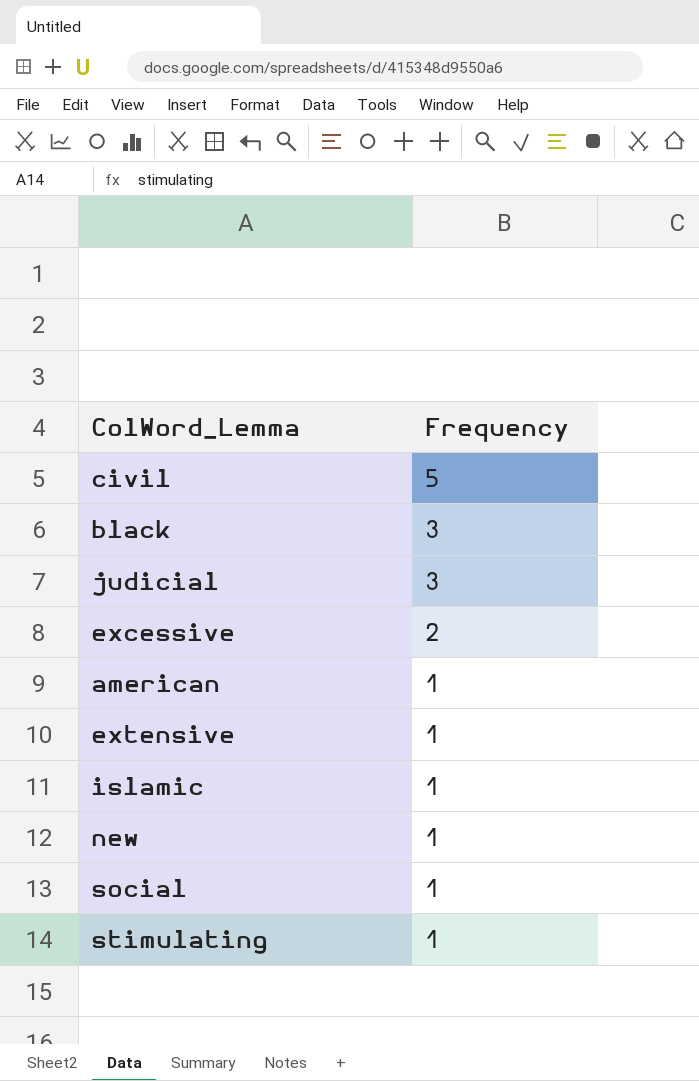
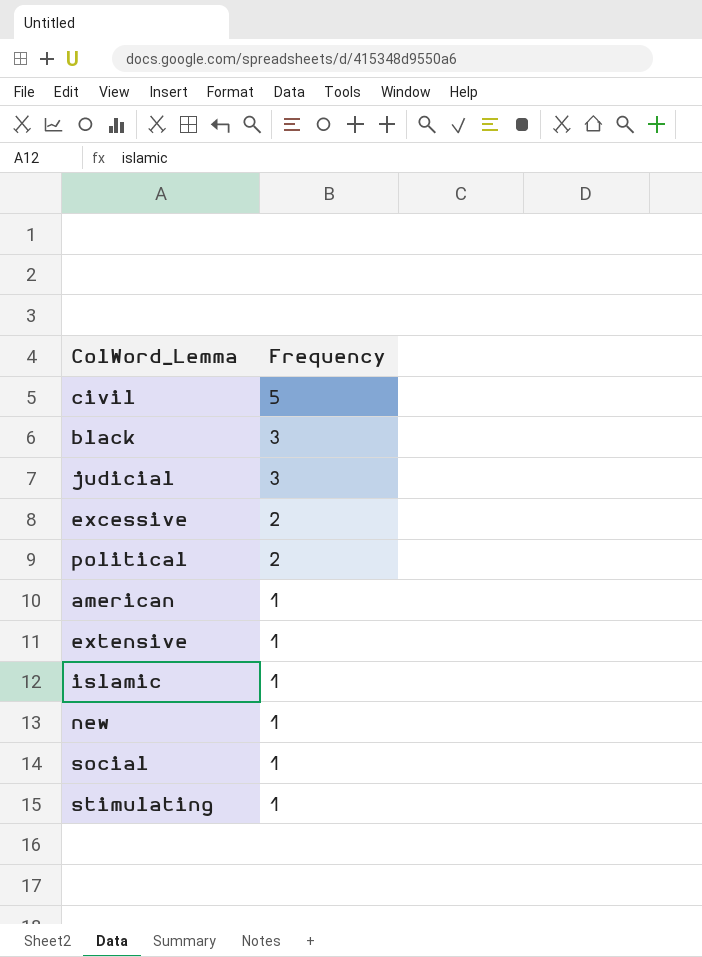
row political: none -> 2

